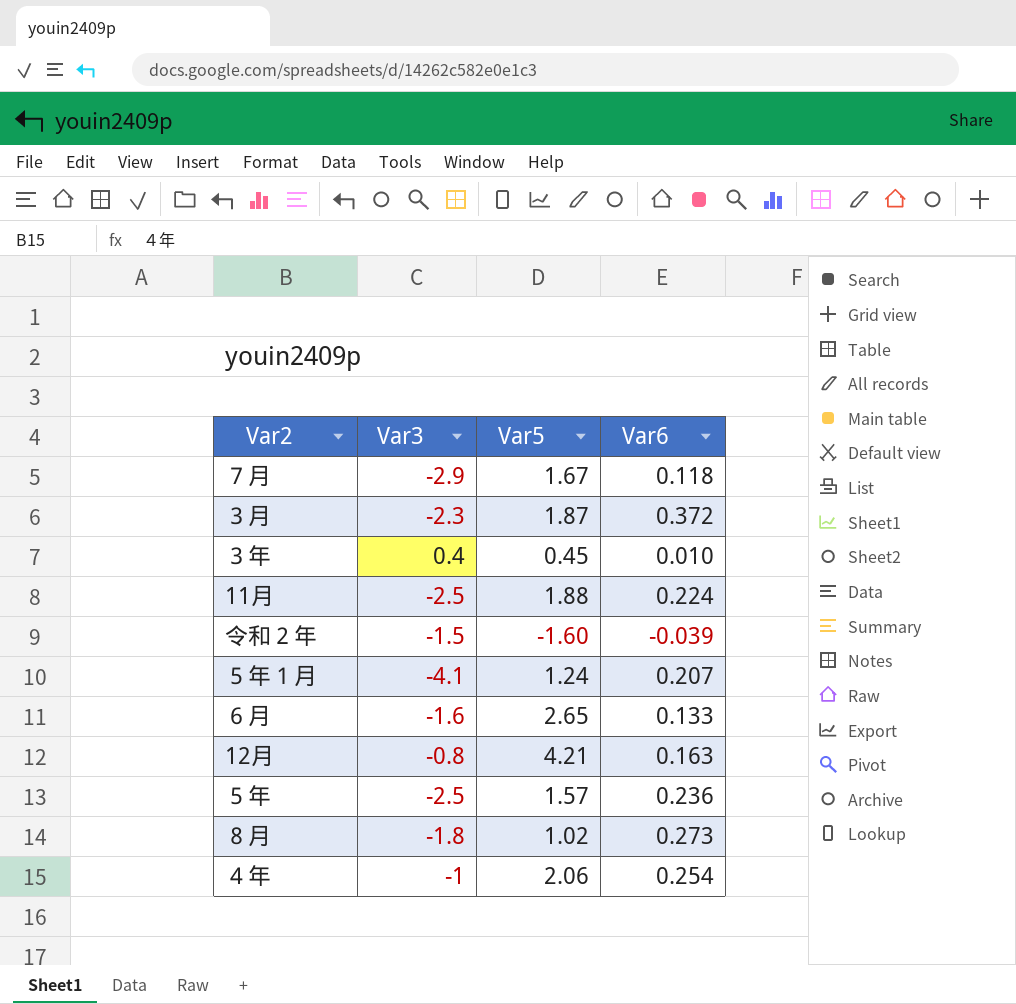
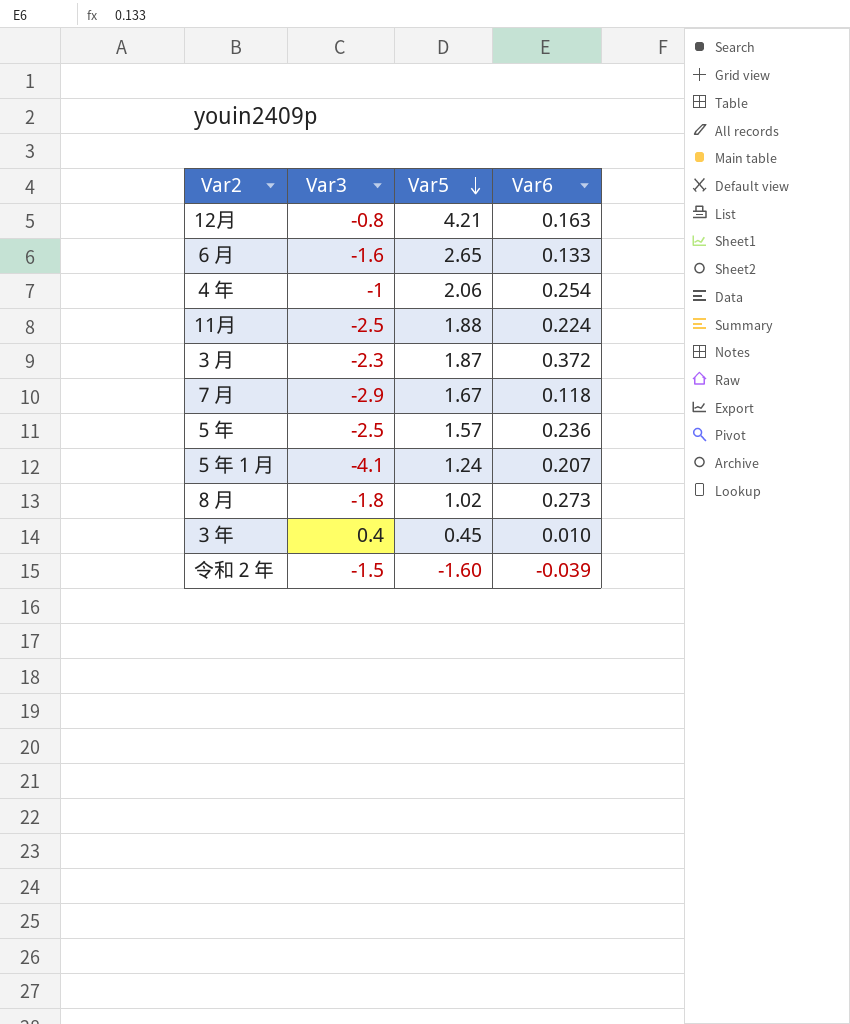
row order: none -> Var5 descending

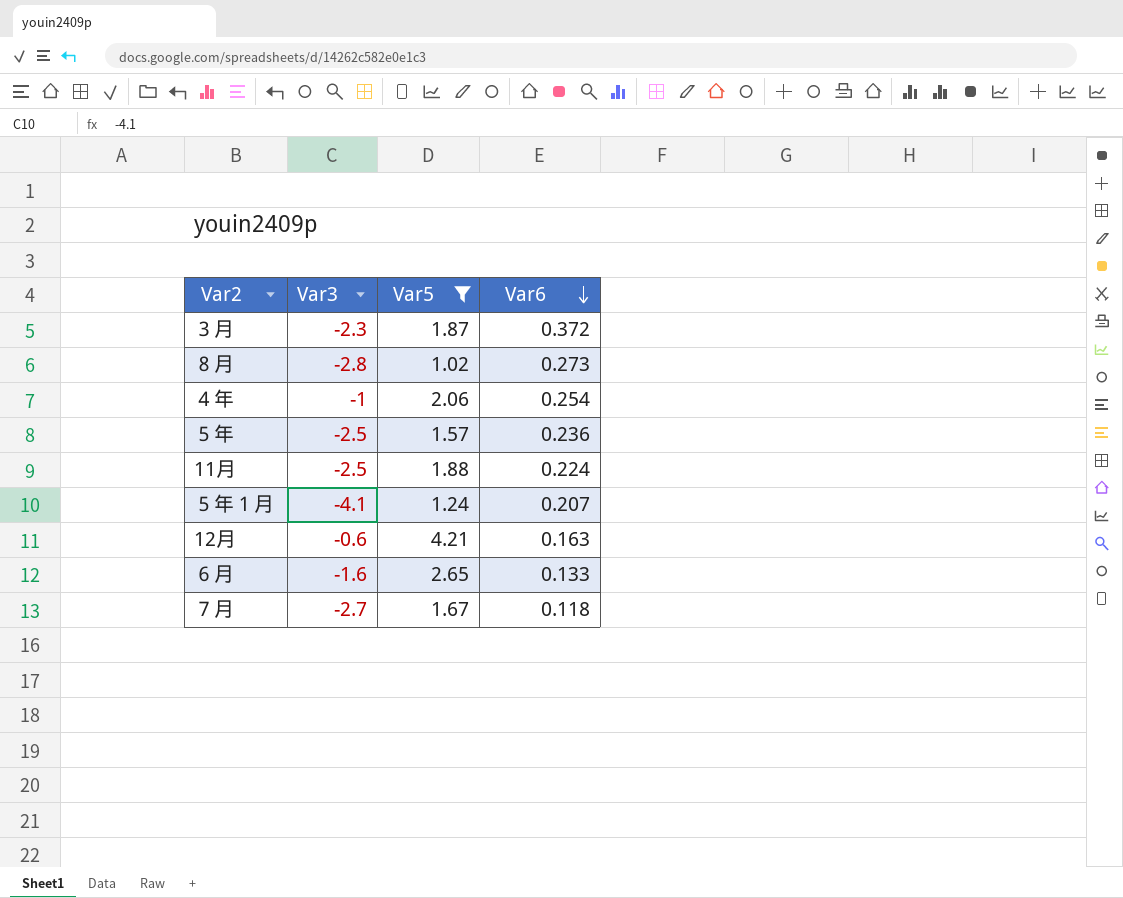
filter: none -> Var5 >= 1.02
row order: Var5 descending -> Var6 descending
８月 | Var3: -1.8 -> -2.8
12月 | Var3: -0.8 -> -0.6
７月 | Var3: -2.9 -> -2.7

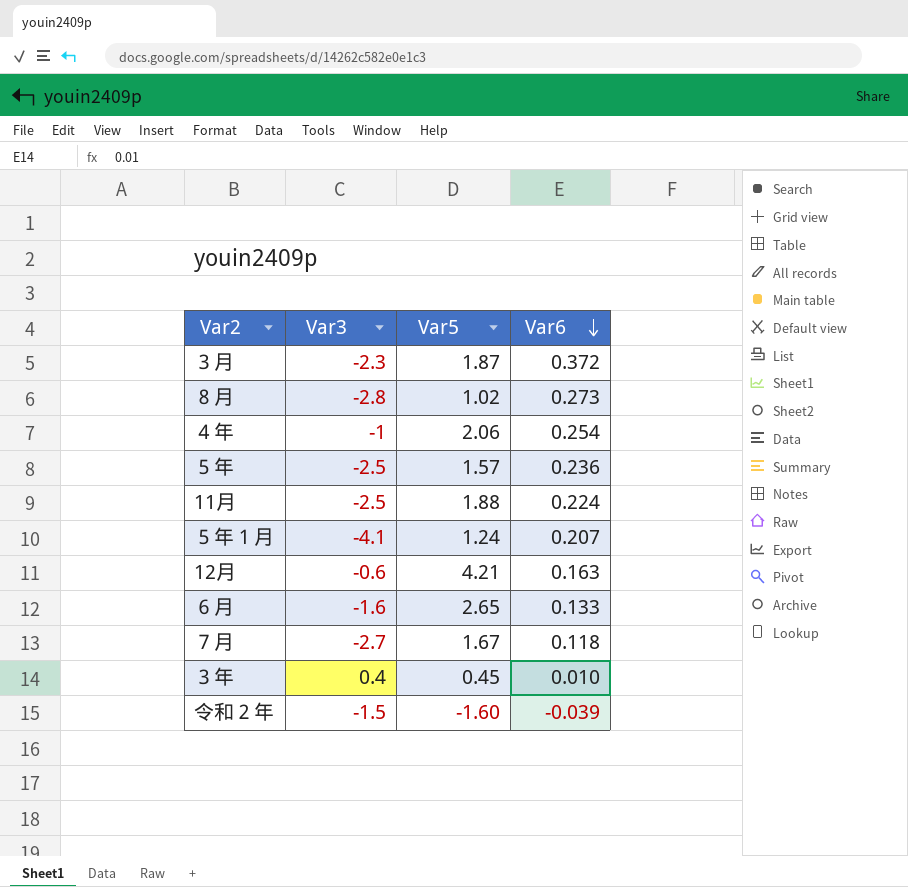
filter: Var5 >= 1.02 -> none

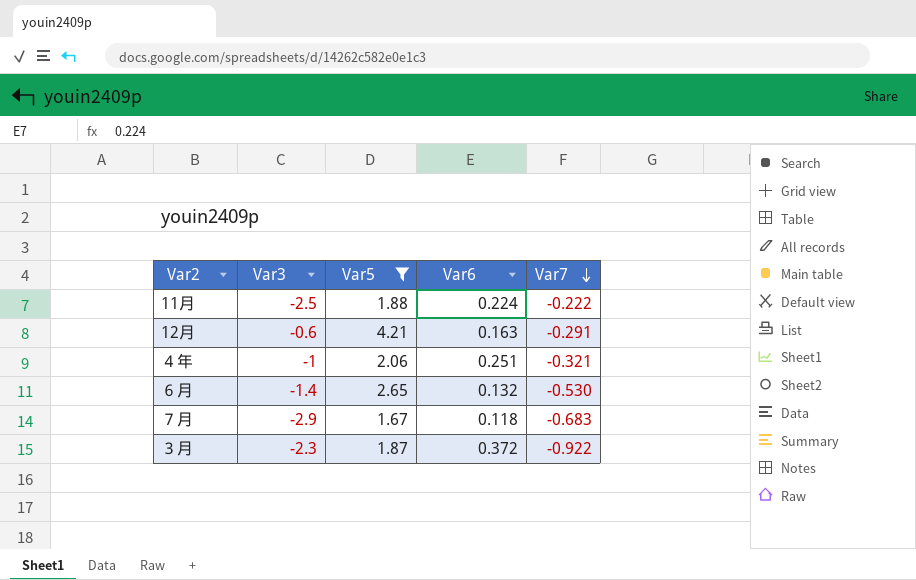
filter: none -> Var5 >= 1.67
row order: Var6 descending -> Var7 descending
column Var7 | position: none -> 5
４年 | Var6: 0.254 -> 0.251
６月 | Var3: -1.6 -> -1.4
６月 | Var6: 0.133 -> 0.132
７月 | Var3: -2.7 -> -2.9

